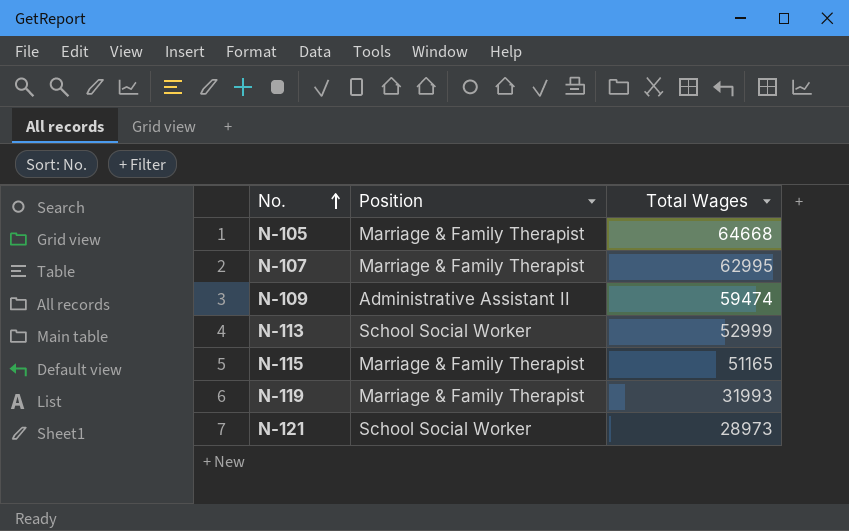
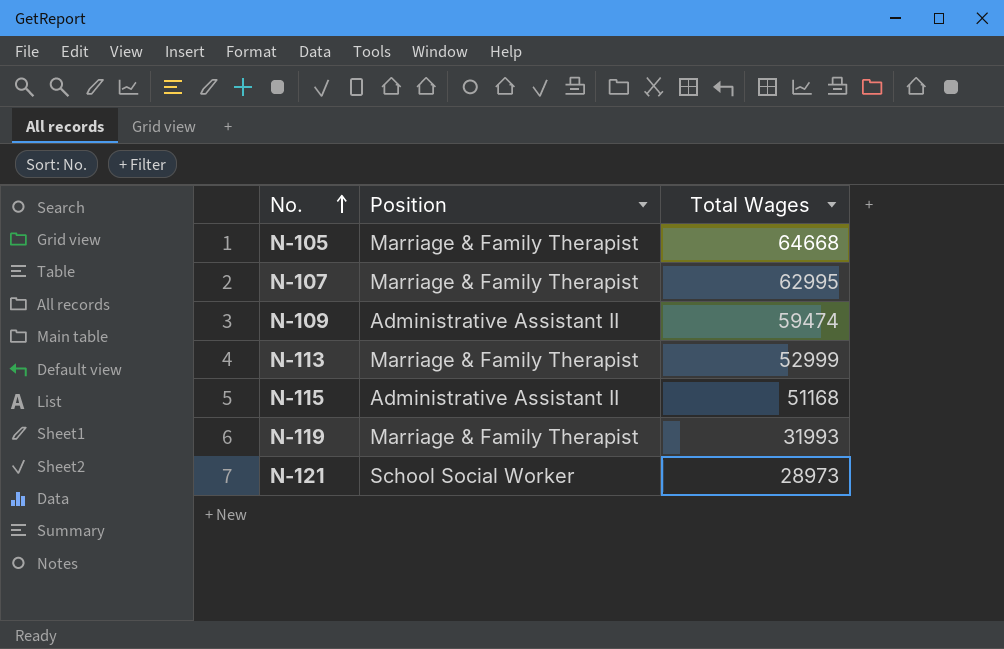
N-113 | Position: School Social Worker -> Marriage & Family Therapist
N-115 | Position: Marriage & Family Therapist -> Administrative Assistant II
N-115 | Total Wages: 51165 -> 51168

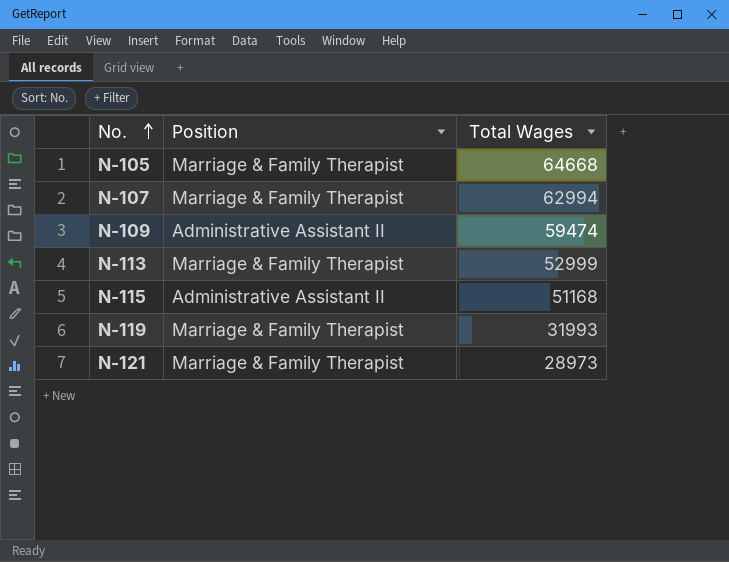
N-107 | Total Wages: 62995 -> 62994
N-121 | Position: School Social Worker -> Marriage & Family Therapist

